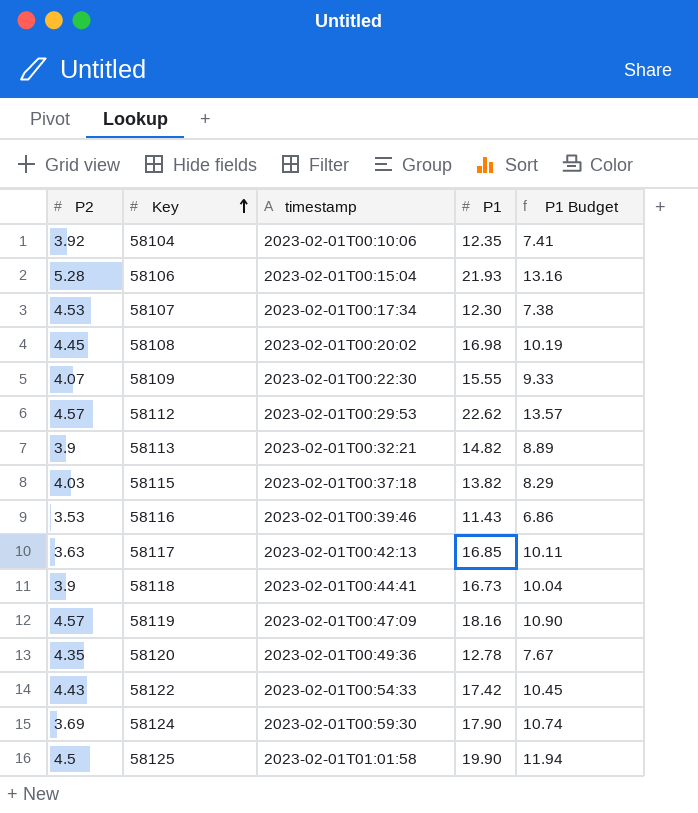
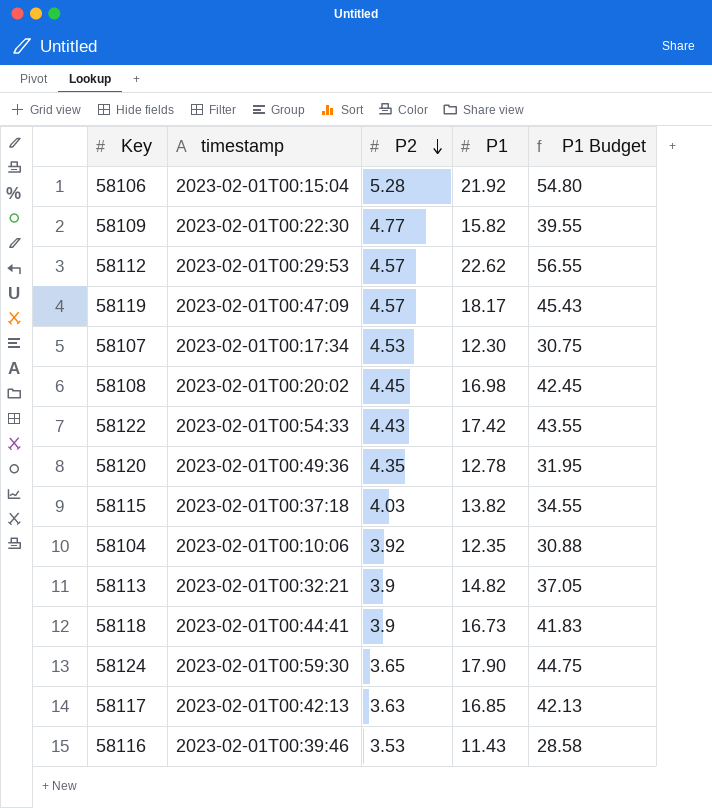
row order: Key ascending -> P2 descending
column P2 | position: 1 -> 3
column P1 Budget | formula: [P1] * 0.6 -> [P1] * 2.5
row 58125: 4.5 | 2023-02-01T01:01:58 | 19.90 | 11.94 -> none
58106 | P1: 21.93 -> 21.92
58109 | P2: 4.07 -> 4.77
58109 | P1: 15.55 -> 15.82
58119 | P1: 18.16 -> 18.17
58124 | P2: 3.69 -> 3.65

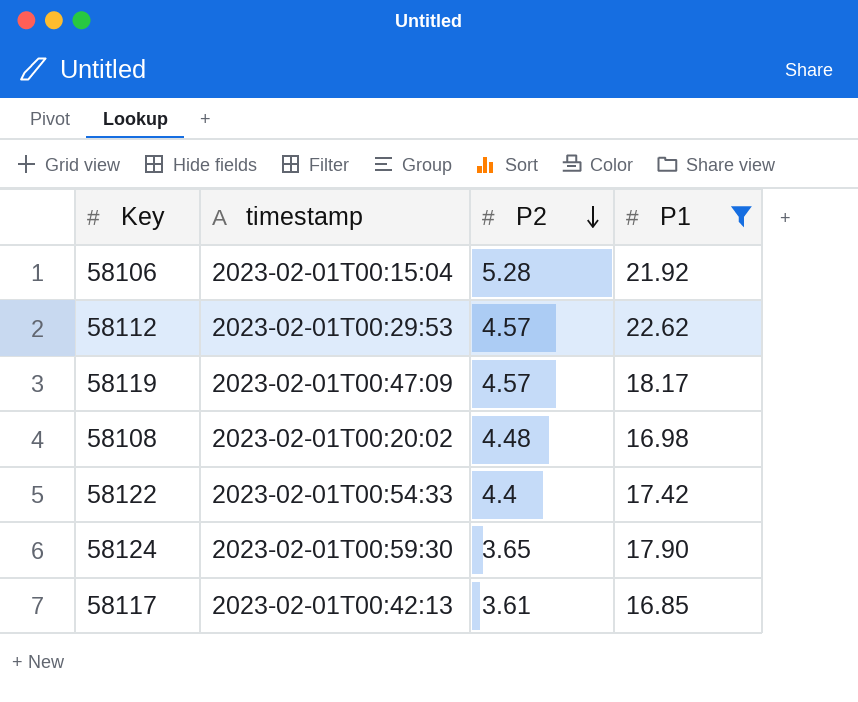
filter: none -> P1 >= 16.85
column P1 Budget | formula: [P1] * 2.5 -> none
58108 | P2: 4.45 -> 4.48
58122 | P2: 4.43 -> 4.4
58117 | P2: 3.63 -> 3.61

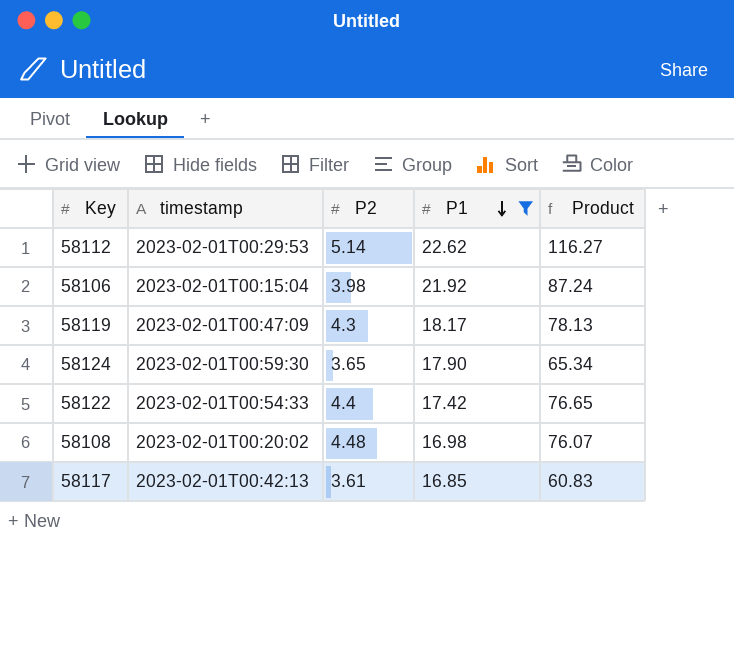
row order: P2 descending -> P1 descending
column Product | formula: none -> [P2] * [P1]
58112 | P2: 4.57 -> 5.14
58106 | P2: 5.28 -> 3.98
58119 | P2: 4.57 -> 4.3

